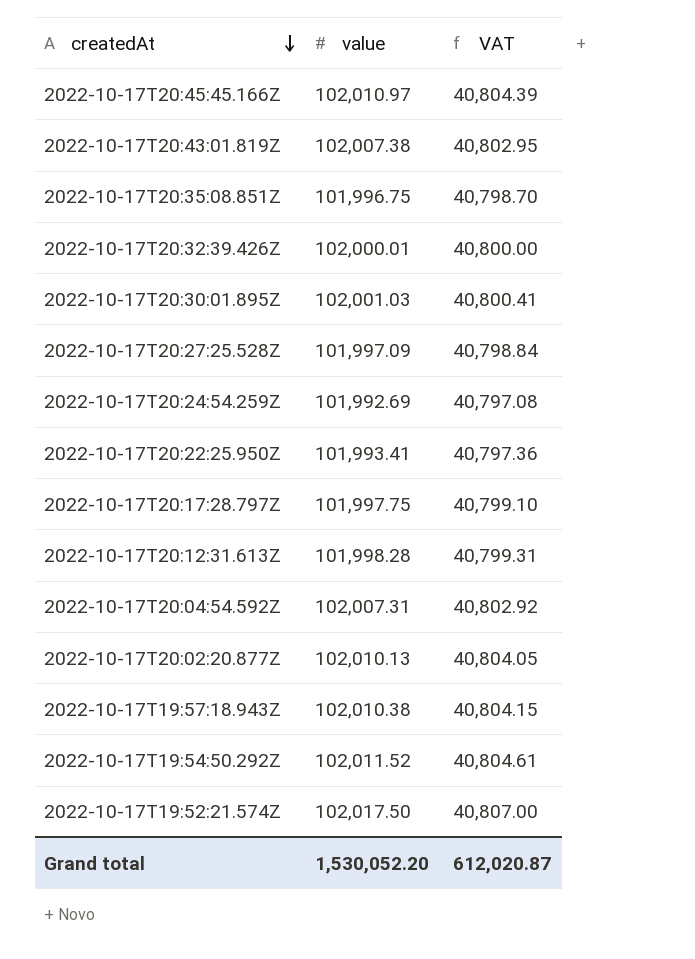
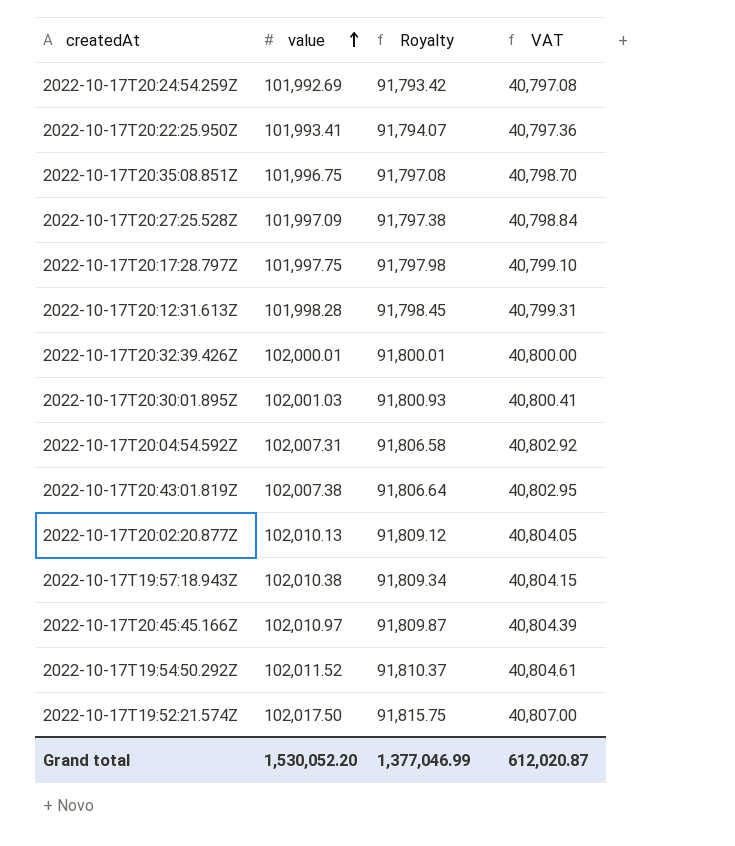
row order: createdAt descending -> value ascending
column Royalty | formula: none -> [value] * 0.9

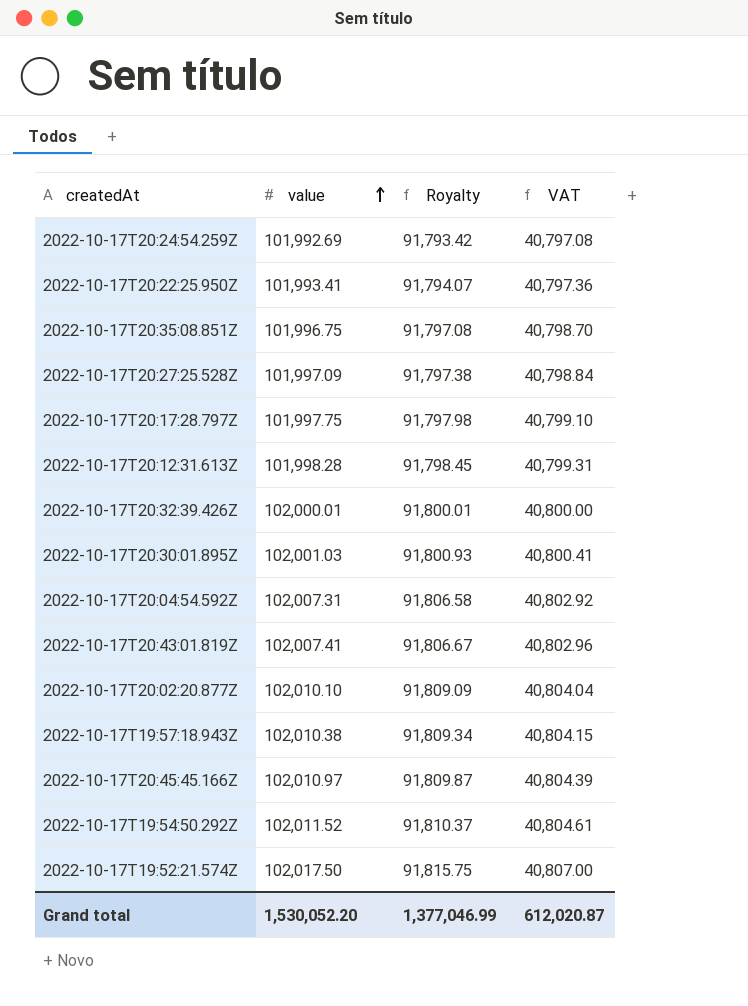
2022-10-17T20:43:01.819Z | value: 102,007.38 -> 102,007.41
2022-10-17T20:43:01.819Z | Royalty: 91,806.64 -> 91,806.67
2022-10-17T20:43:01.819Z | VAT: 40,802.95 -> 40,802.96
2022-10-17T20:02:20.877Z | value: 102,010.13 -> 102,010.10
2022-10-17T20:02:20.877Z | Royalty: 91,809.12 -> 91,809.09
2022-10-17T20:02:20.877Z | VAT: 40,804.05 -> 40,804.04

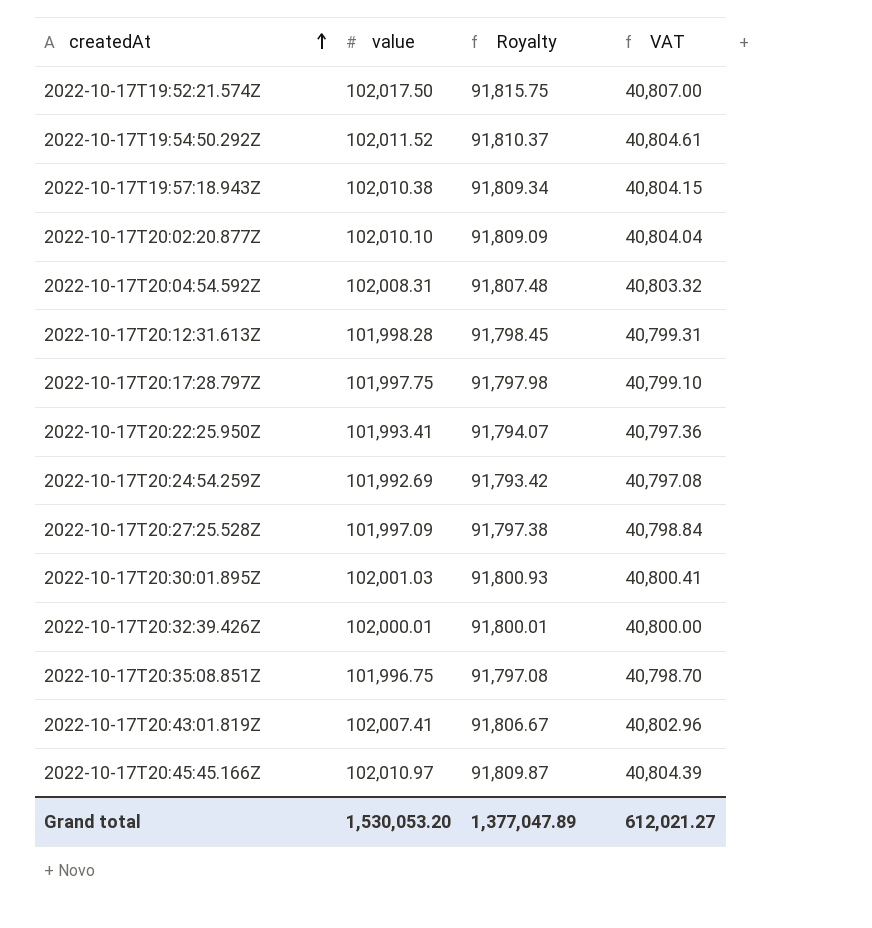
row order: value ascending -> createdAt ascending
2022-10-17T20:04:54.592Z | value: 102,007.31 -> 102,008.31
2022-10-17T20:04:54.592Z | Royalty: 91,806.58 -> 91,807.48
2022-10-17T20:04:54.592Z | VAT: 40,802.92 -> 40,803.32
Grand total | value: 1,530,052.20 -> 1,530,053.20
Grand total | Royalty: 1,377,046.99 -> 1,377,047.89
Grand total | VAT: 612,020.87 -> 612,021.27

